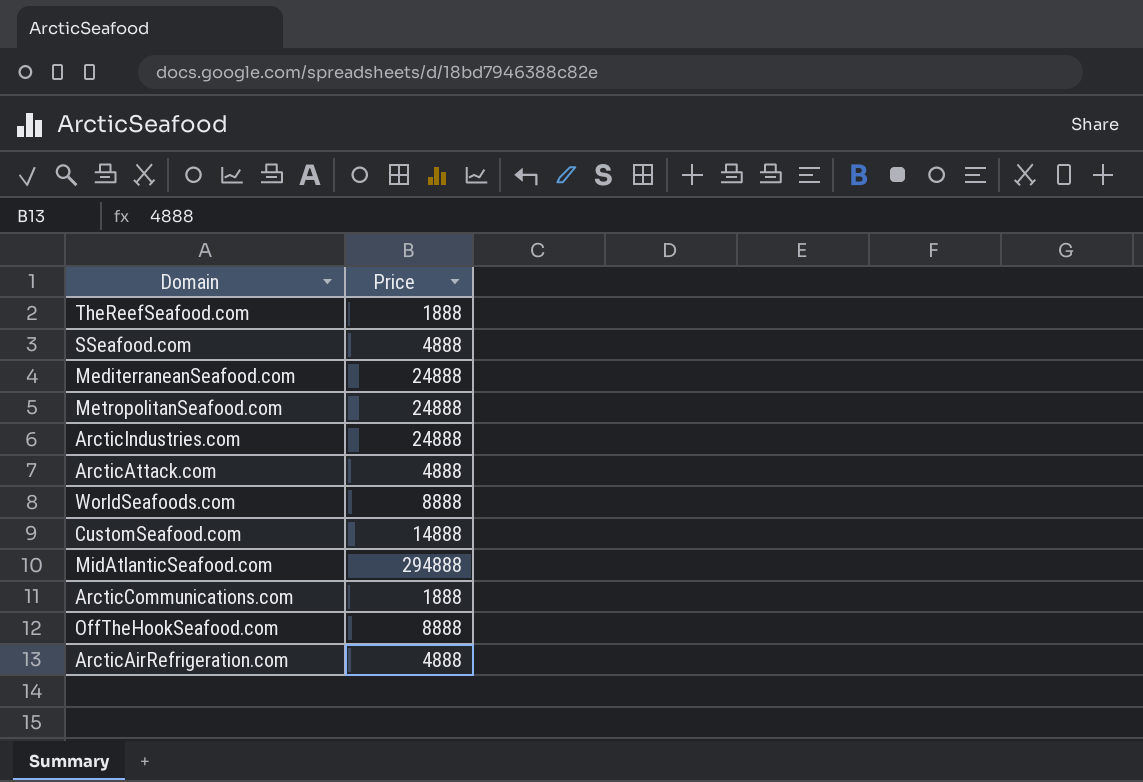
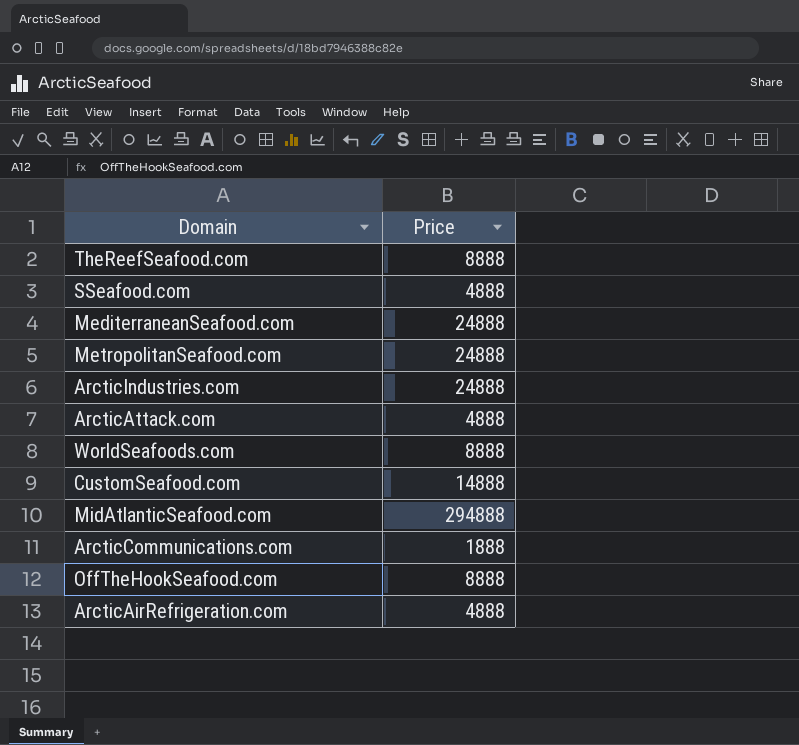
TheReefSeafood.com | Price: 1888 -> 8888

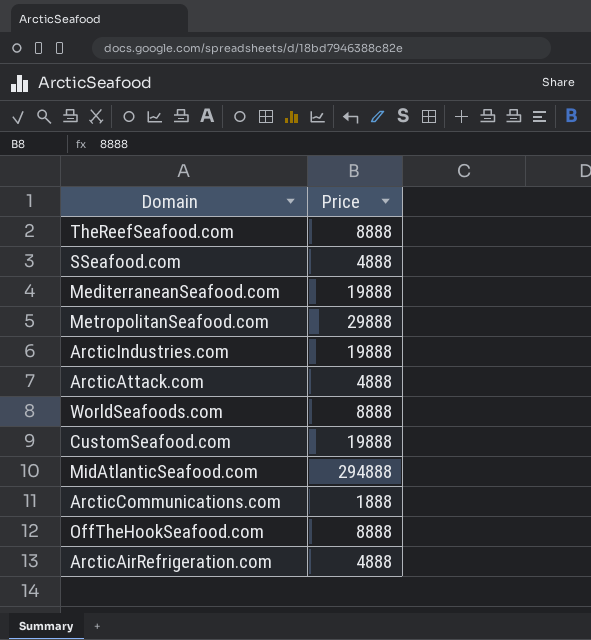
MediterraneanSeafood.com | Price: 24888 -> 19888
MetropolitanSeafood.com | Price: 24888 -> 29888
ArcticIndustries.com | Price: 24888 -> 19888
CustomSeafood.com | Price: 14888 -> 19888

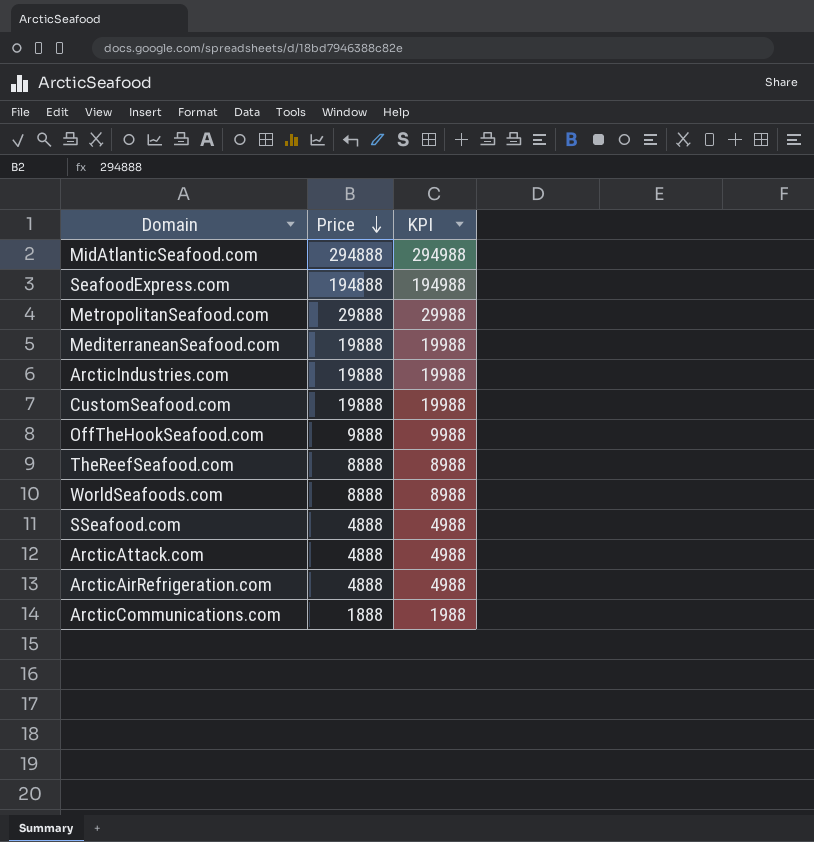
row order: none -> Price descending
column KPI | formula: none -> [Price] + 100
row SeafoodExpress.com: none -> 194888 | 194988
OffTheHookSeafood.com | Price: 8888 -> 9888

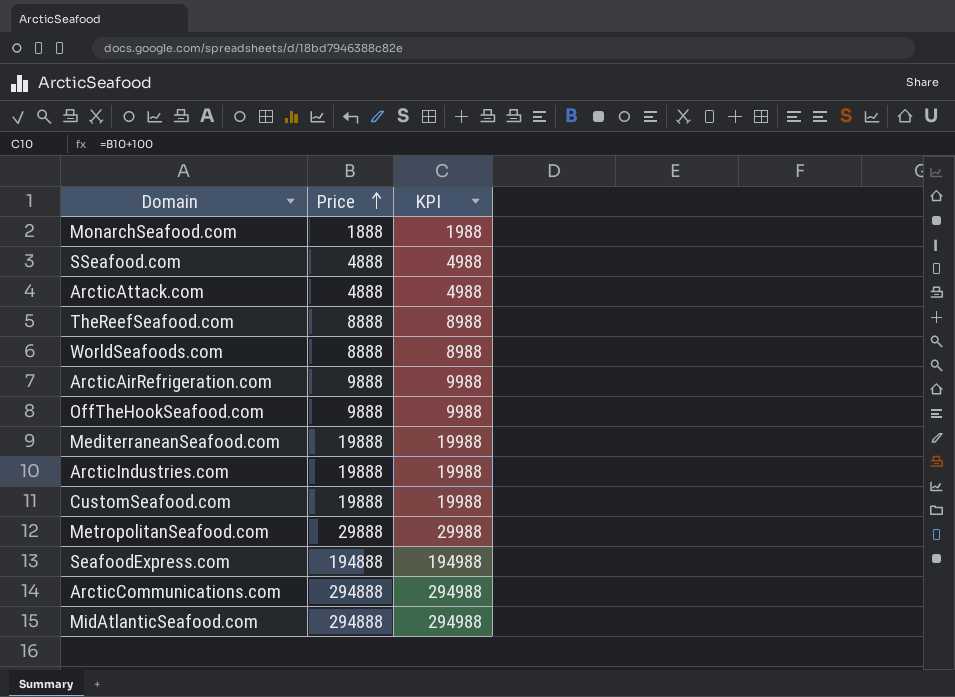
row order: Price descending -> Price ascending
row MonarchSeafood.com: none -> 1888 | 1988
ArcticAirRefrigeration.com | Price: 4888 -> 9888
ArcticAirRefrigeration.com | KPI: 4988 -> 9988
ArcticCommunications.com | Price: 1888 -> 294888
ArcticCommunications.com | KPI: 1988 -> 294988

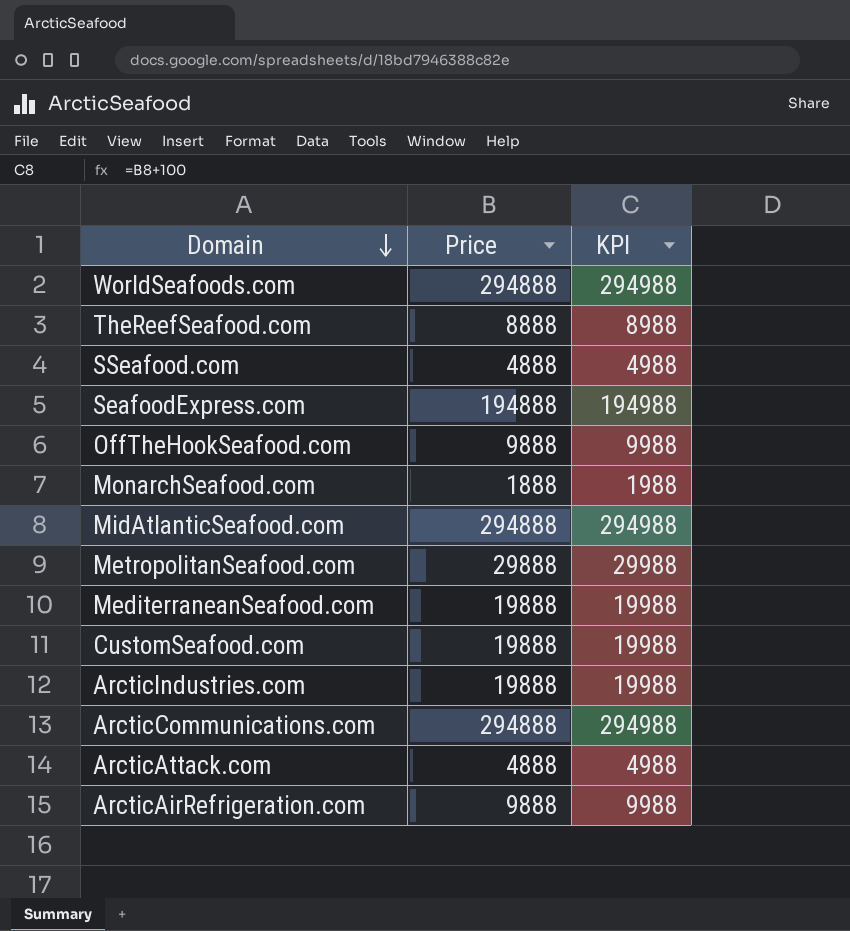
row order: Price ascending -> Domain descending
WorldSeafoods.com | Price: 8888 -> 294888
WorldSeafoods.com | KPI: 8988 -> 294988

